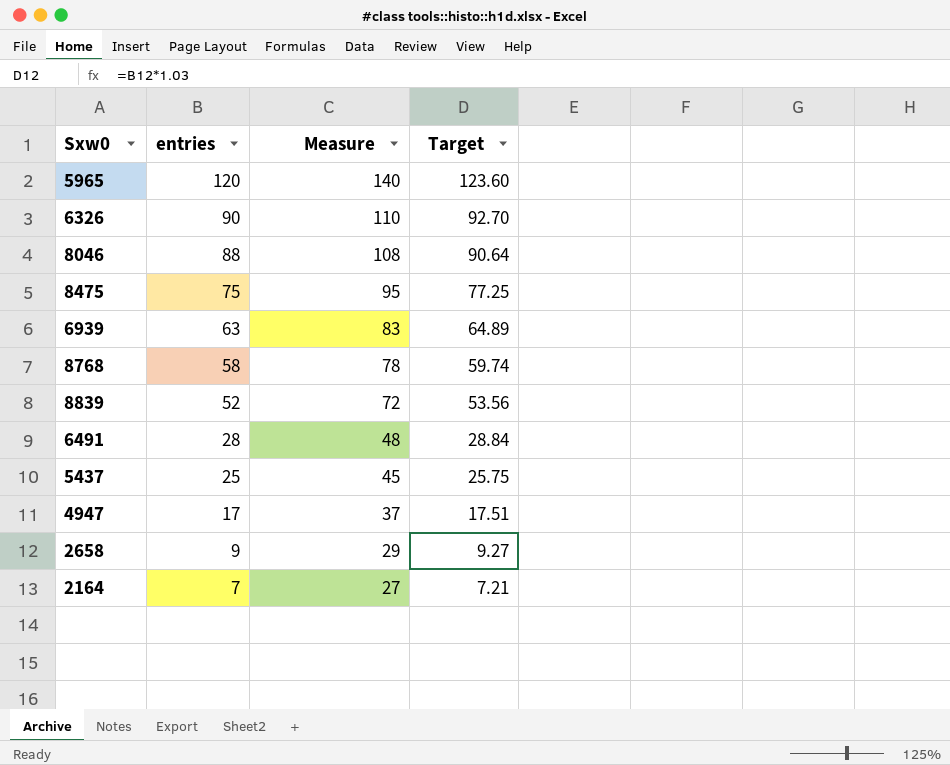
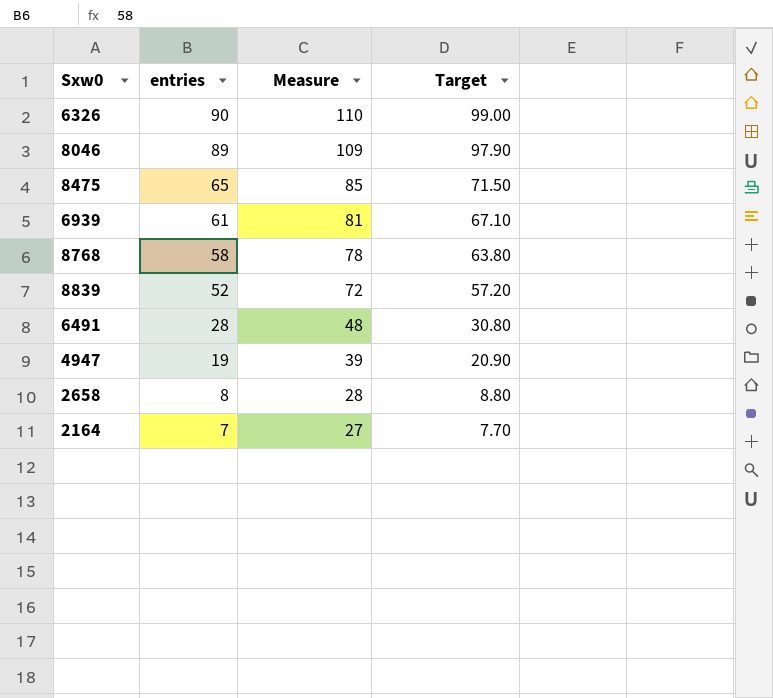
column Target | formula: [entries] * 1.03 -> [entries] * 1.1
row 5965: 120 | 140 | 123.60 -> none
row 5437: 25 | 45 | 25.75 -> none
8046 | entries: 88 -> 89
8046 | Measure: 108 -> 109
8475 | entries: 75 -> 65
8475 | Measure: 95 -> 85
6939 | entries: 63 -> 61
6939 | Measure: 83 -> 81
4947 | entries: 17 -> 19
4947 | Measure: 37 -> 39
2658 | entries: 9 -> 8
2658 | Measure: 29 -> 28

